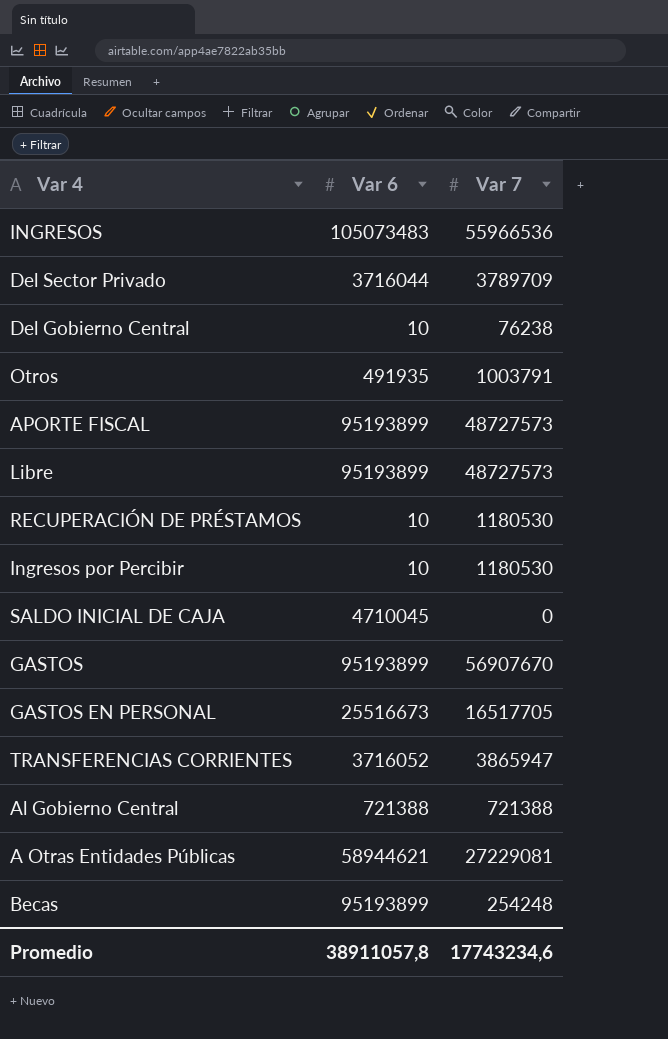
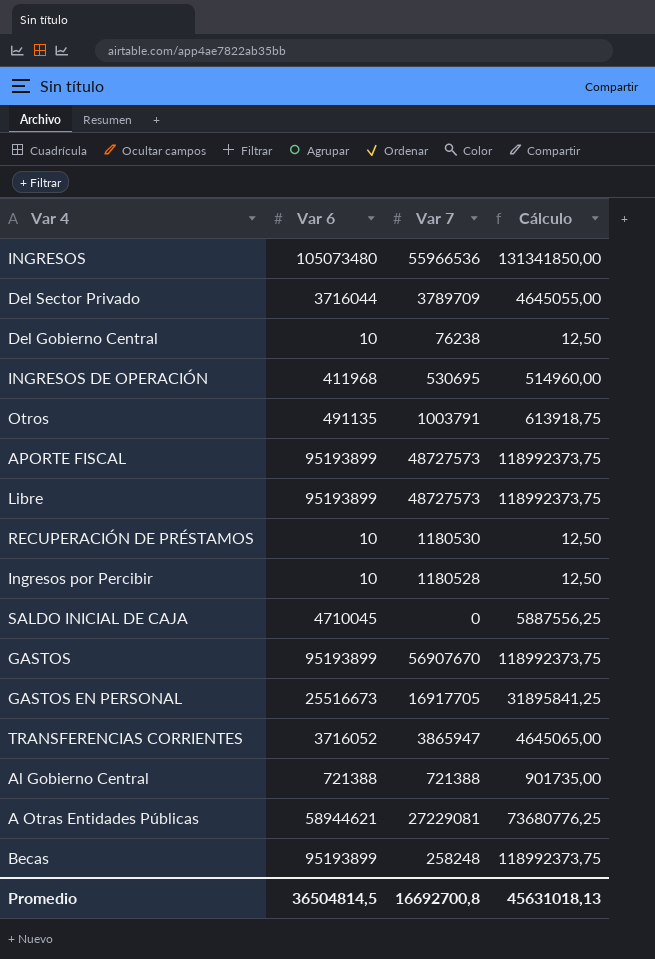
column Cálculo | formula: none -> [Var 6] * 1,25
INGRESOS | Var 6: 105073483 -> 105073480
row INGRESOS DE OPERACIÓN: none -> 411968 | 530695 | 514960,00
Otros | Var 6: 491935 -> 491135
Ingresos por Percibir | Var 7: 1180530 -> 1180528
GASTOS EN PERSONAL | Var 7: 16517705 -> 16917705
Becas | Var 7: 254248 -> 258248
Promedio | Var 6: 38911057,8 -> 36504814,5
Promedio | Var 7: 17743234,6 -> 16692700,8

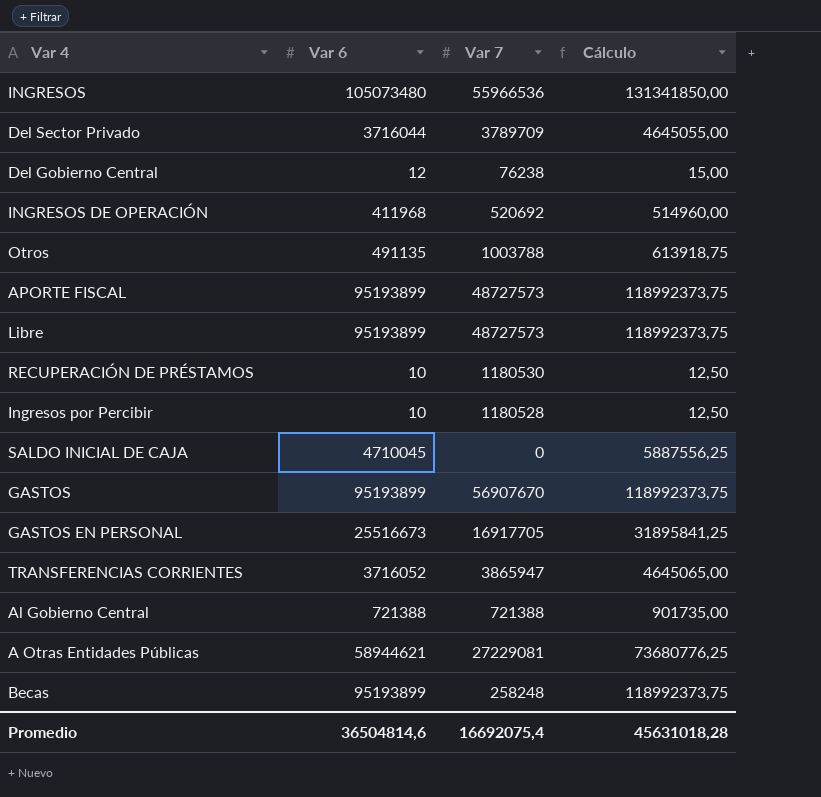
Del Gobierno Central | Var 6: 10 -> 12
Del Gobierno Central | Cálculo: 12,50 -> 15,00
INGRESOS DE OPERACIÓN | Var 7: 530695 -> 520692
Otros | Var 7: 1003791 -> 1003788
Promedio | Var 6: 36504814,5 -> 36504814,6
Promedio | Var 7: 16692700,8 -> 16692075,4
Promedio | Cálculo: 45631018,13 -> 45631018,28

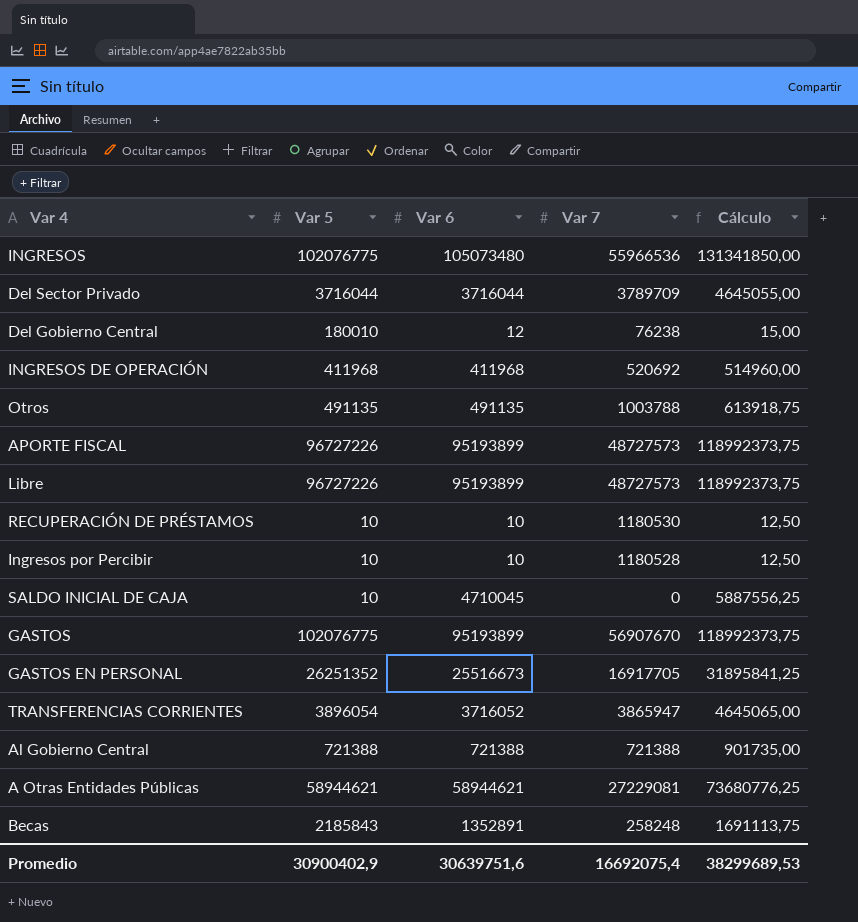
column Var 5 | position: none -> 2
Becas | Var 6: 95193899 -> 1352891
Becas | Cálculo: 118992373,75 -> 1691113,75
Promedio | Var 6: 36504814,6 -> 30639751,6
Promedio | Cálculo: 45631018,28 -> 38299689,53

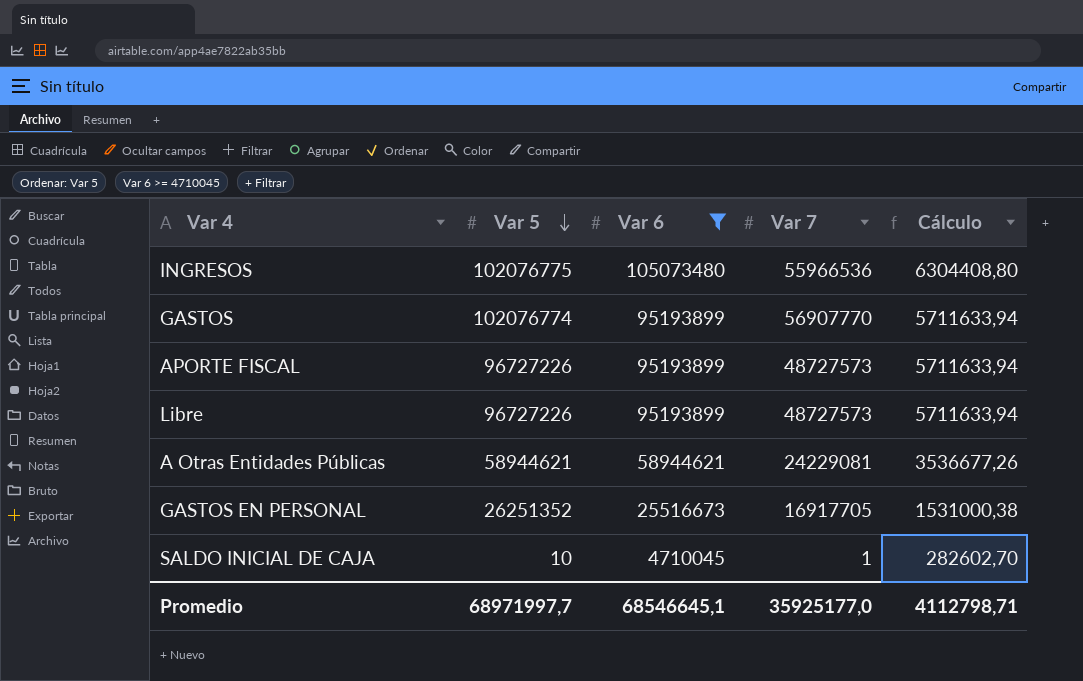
filter: none -> Var 6 >= 4710045
row order: none -> Var 5 descending
column Cálculo | formula: [Var 6] * 1,25 -> [Var 6] * 0,06
GASTOS | Var 5: 102076775 -> 102076774
GASTOS | Var 7: 56907670 -> 56907770
A Otras Entidades Públicas | Var 7: 27229081 -> 24229081
SALDO INICIAL DE CAJA | Var 7: 0 -> 1
Promedio | Var 5: 30900402,9 -> 68971997,7
Promedio | Var 6: 30639751,6 -> 68546645,1
Promedio | Var 7: 16692075,4 -> 35925177,0
Promedio | Cálculo: 38299689,53 -> 4112798,71

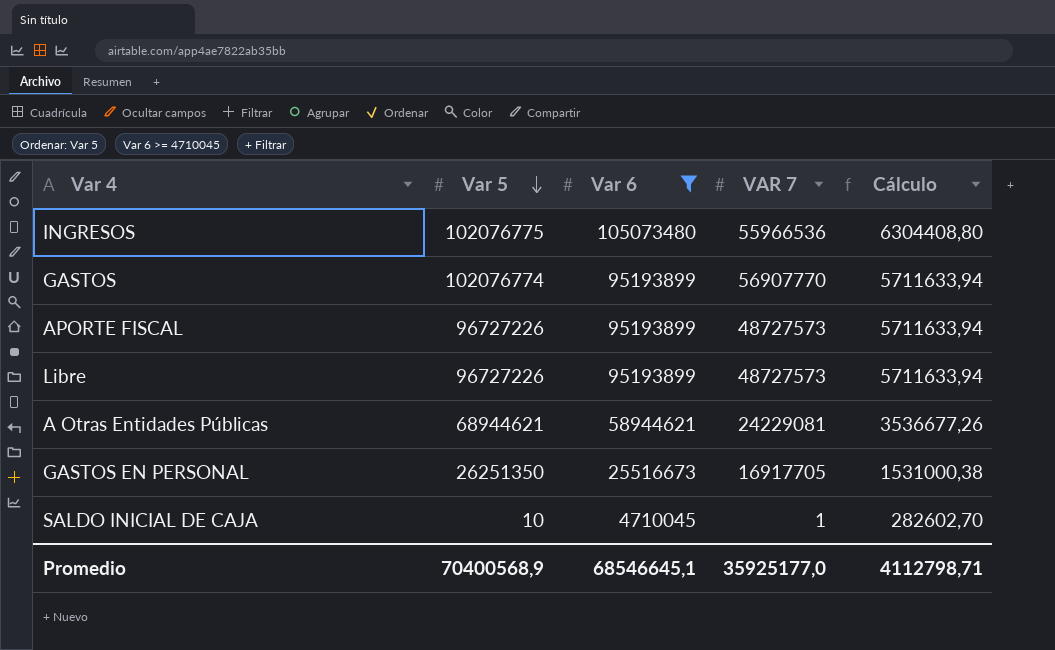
column name: Var 7 -> VAR 7
A Otras Entidades Públicas | Var 5: 58944621 -> 68944621
GASTOS EN PERSONAL | Var 5: 26251352 -> 26251350
Promedio | Var 5: 68971997,7 -> 70400568,9

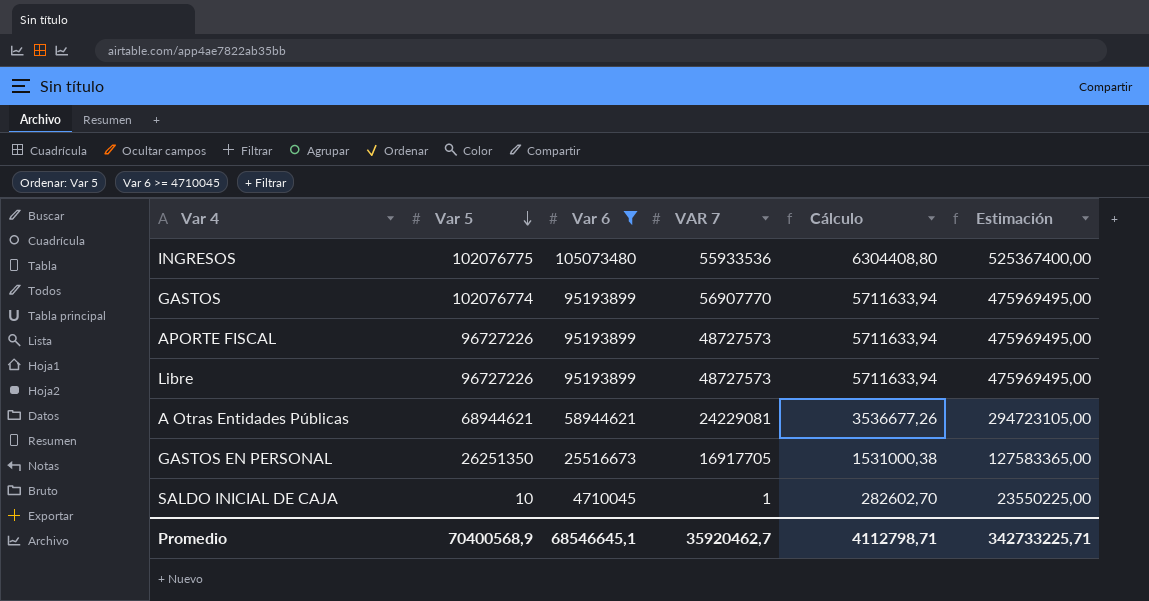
column Estimación | formula: none -> [Var 6] * 5
INGRESOS | VAR 7: 55966536 -> 55933536
Promedio | VAR 7: 35925177,0 -> 35920462,7

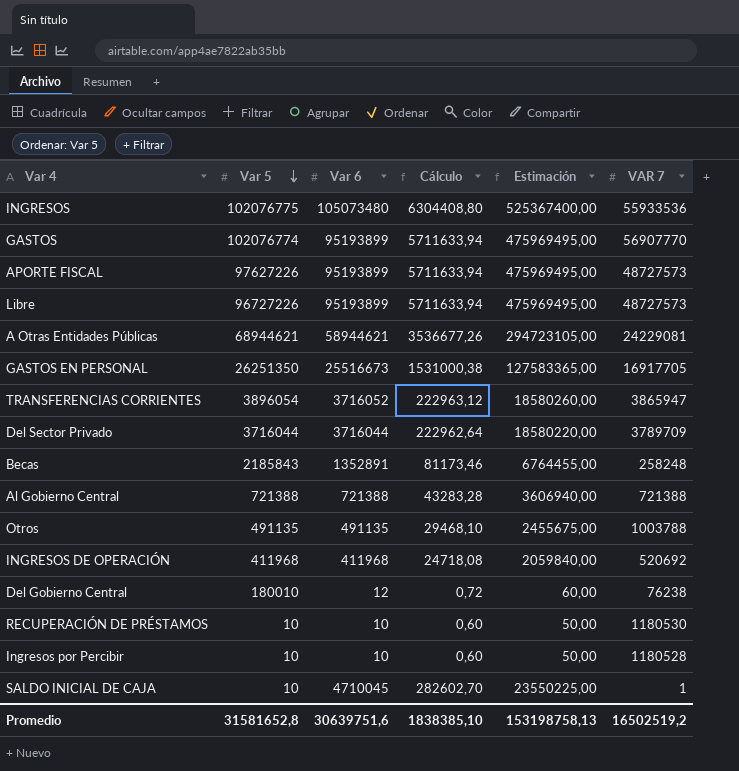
filter: Var 6 >= 4710045 -> none
column VAR 7 | position: 4 -> 6
APORTE FISCAL | Var 5: 96727226 -> 97627226
Promedio | Var 5: 70400568,9 -> 31581652,8
Promedio | Var 6: 68546645,1 -> 30639751,6
Promedio | Cálculo: 4112798,71 -> 1838385,10
Promedio | Estimación: 342733225,71 -> 153198758,13
Promedio | VAR 7: 35920462,7 -> 16502519,2

